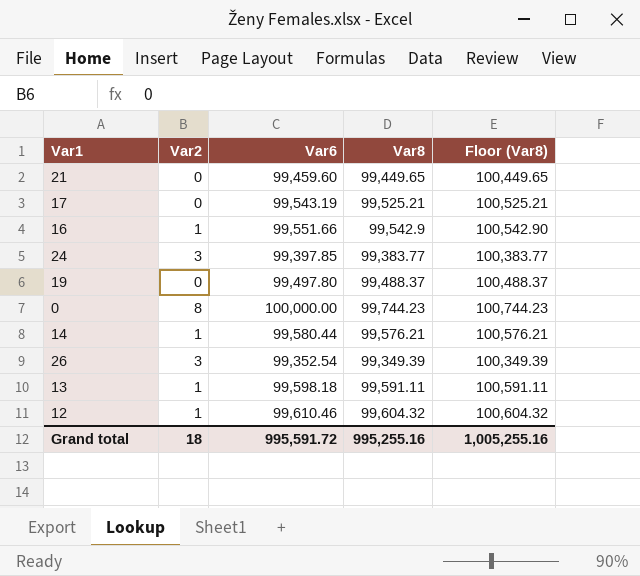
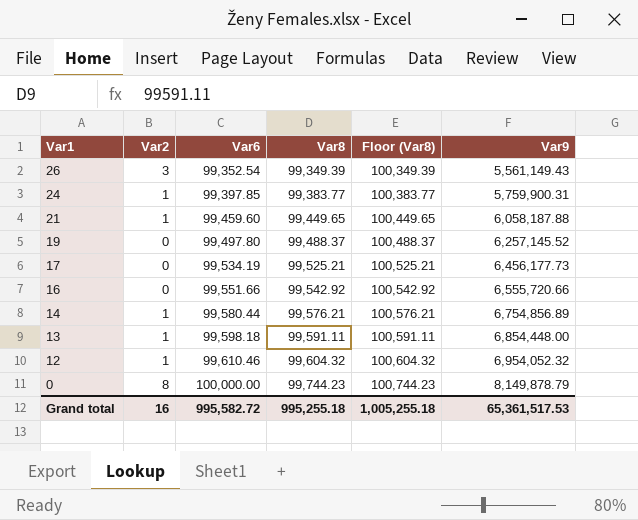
row order: none -> Var1 descending
column Var9 | position: none -> 6
24 | Var2: 3 -> 1
21 | Var2: 0 -> 1
17 | Var6: 99,543.19 -> 99,534.19
16 | Var2: 1 -> 0
16 | Var8: 99,542.9 -> 99,542.92
16 | Floor (Var8): 100,542.90 -> 100,542.92
Grand total | Var2: 18 -> 16
Grand total | Var6: 995,591.72 -> 995,582.72
Grand total | Var8: 995,255.16 -> 995,255.18
Grand total | Floor (Var8): 1,005,255.16 -> 1,005,255.18

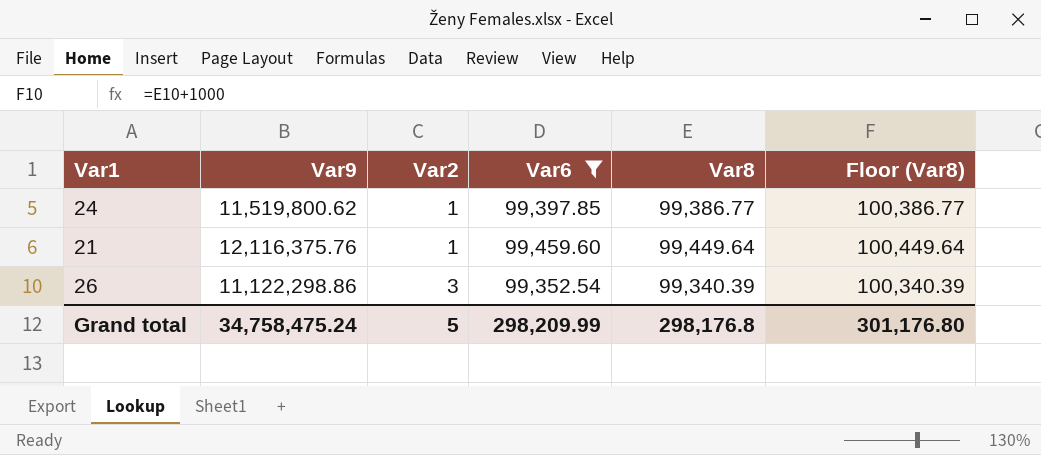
filter: none -> Var6 <= 99,459.60
row order: Var1 descending -> Var2 ascending
column Var9 | position: 6 -> 2
24 | Var9: 5,759,900.31 -> 11,519,800.62
24 | Var8: 99,383.77 -> 99,386.77
24 | Floor (Var8): 100,383.77 -> 100,386.77
21 | Var9: 6,058,187.88 -> 12,116,375.76
21 | Var8: 99,449.65 -> 99,449.64
21 | Floor (Var8): 100,449.65 -> 100,449.64
26 | Var9: 5,561,149.43 -> 11,122,298.86
26 | Var8: 99,349.39 -> 99,340.39
26 | Floor (Var8): 100,349.39 -> 100,340.39
Grand total | Var9: 65,361,517.53 -> 34,758,475.24
Grand total | Var2: 16 -> 5
Grand total | Var6: 995,582.72 -> 298,209.99
Grand total | Var8: 995,255.18 -> 298,176.8
Grand total | Floor (Var8): 1,005,255.18 -> 301,176.80

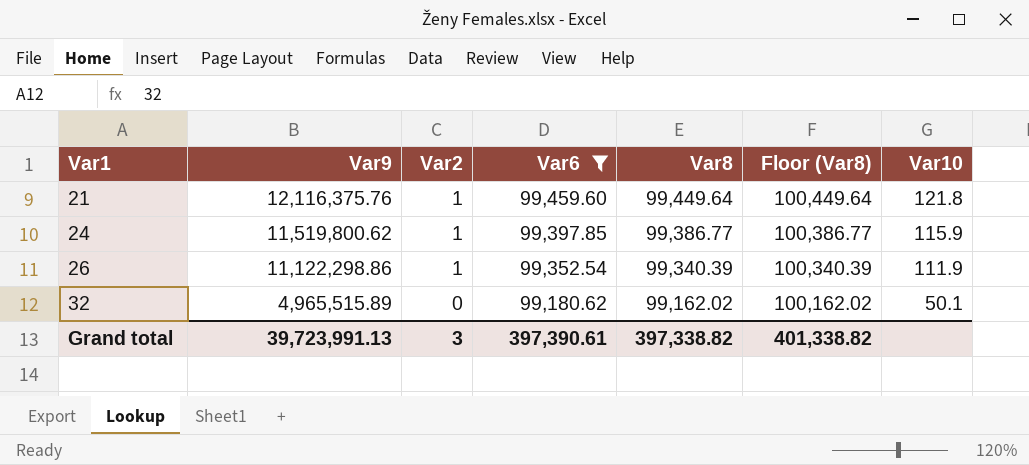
row order: Var2 ascending -> Var1 ascending
column Var10 | formula: none -> [Var9] / [Var6]
26 | Var2: 3 -> 1
row 32: none -> 4,965,515.89 | 0 | 99,180.62 | 99,162.02 | 100,162.02 | 50.1
Grand total | Var9: 34,758,475.24 -> 39,723,991.13
Grand total | Var2: 5 -> 3
Grand total | Var6: 298,209.99 -> 397,390.61
Grand total | Var8: 298,176.8 -> 397,338.82
Grand total | Floor (Var8): 301,176.80 -> 401,338.82

